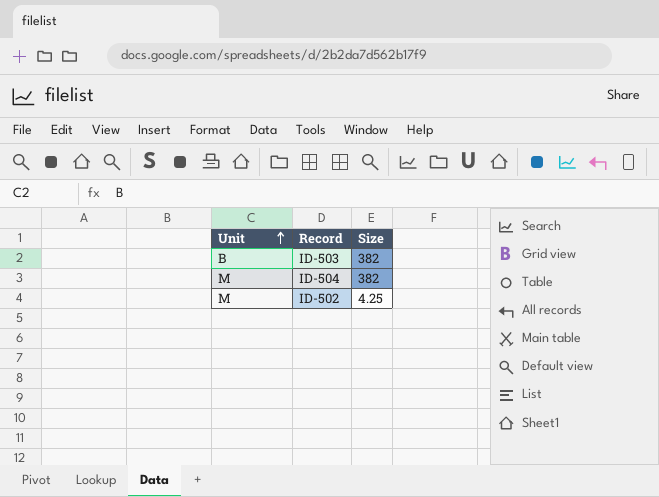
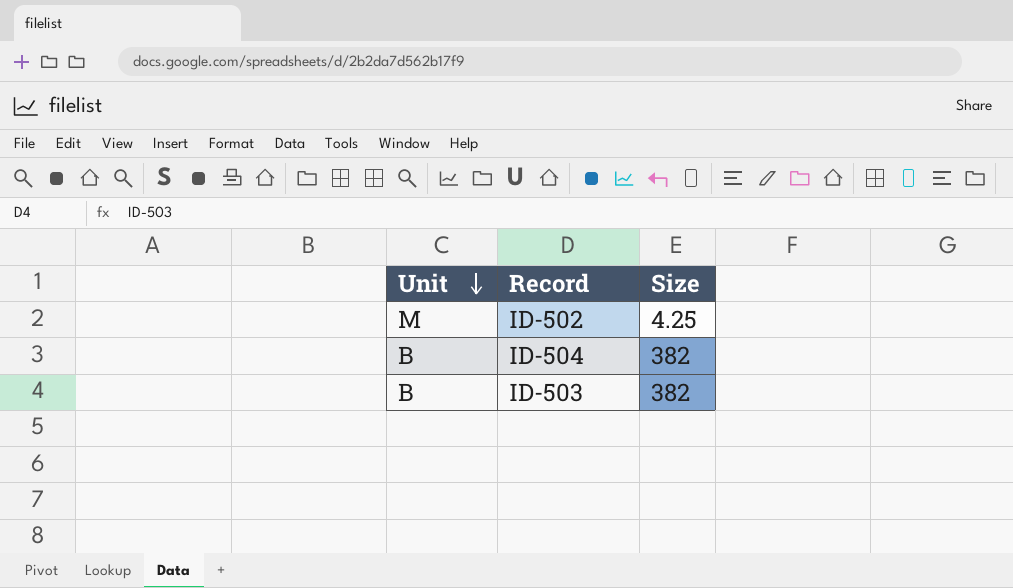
row order: Unit ascending -> Unit descending
ID-504 | Unit: M -> B

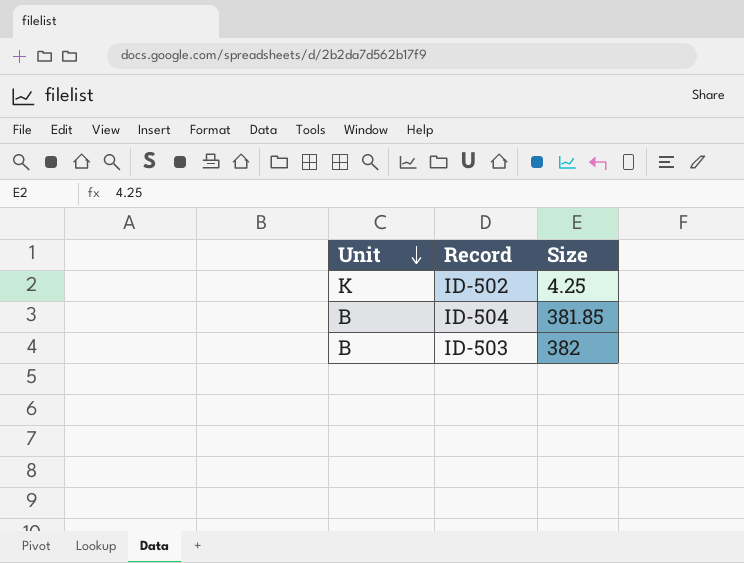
ID-502 | Unit: M -> K
ID-504 | Size: 382 -> 381.85

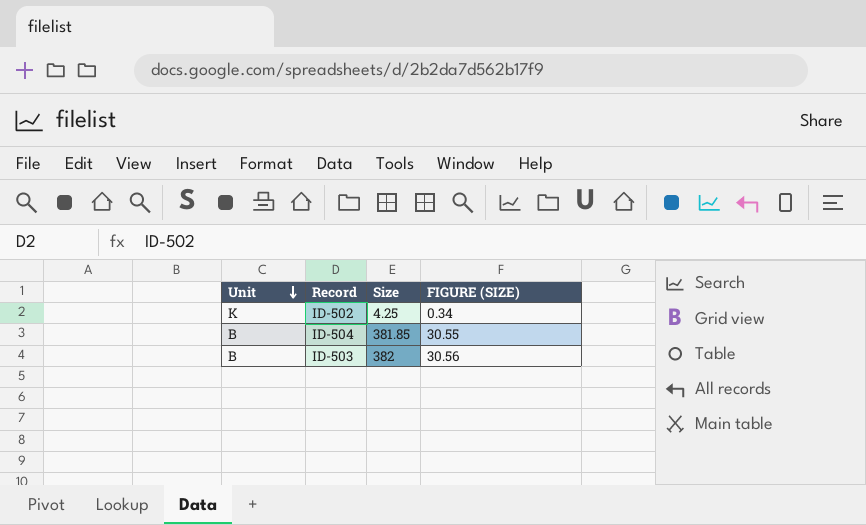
column FIGURE (SIZE) | formula: none -> [Size] * 0.08

